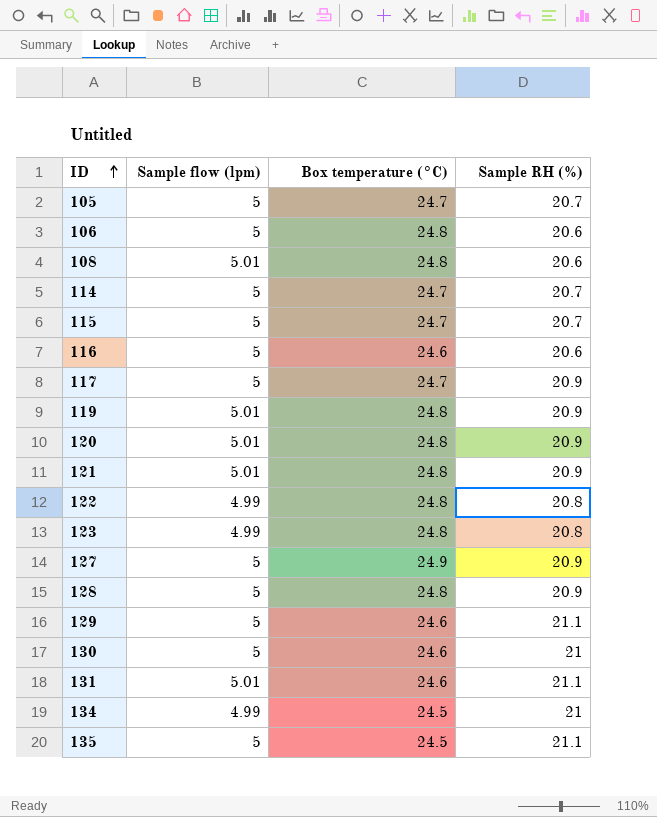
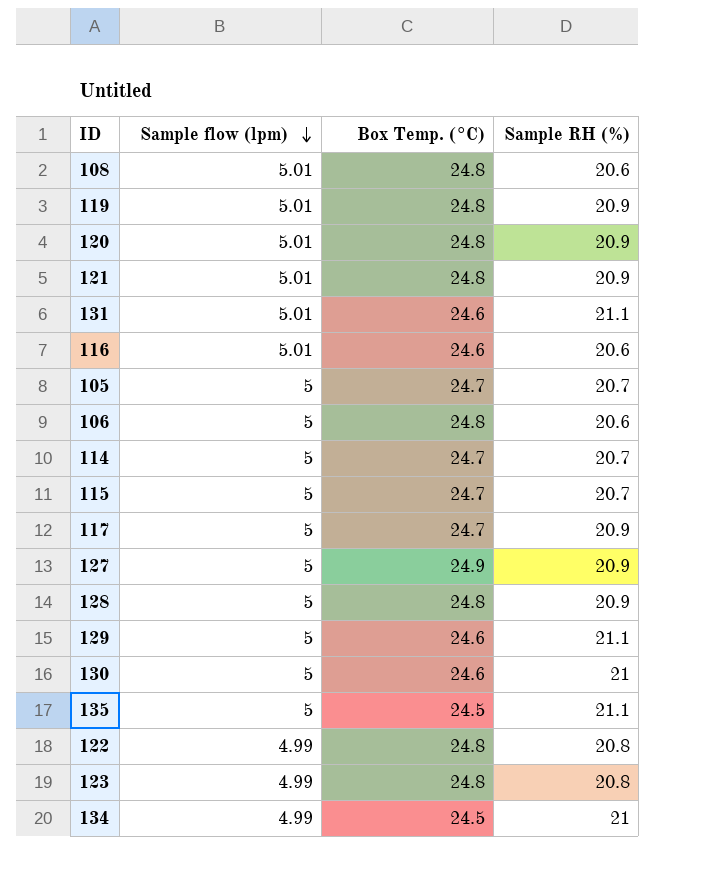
row order: ID ascending -> Sample flow (lpm) descending
column name: Box temperature (°C) -> Box Temp. (°C)
116 | Sample flow (lpm): 5 -> 5.01

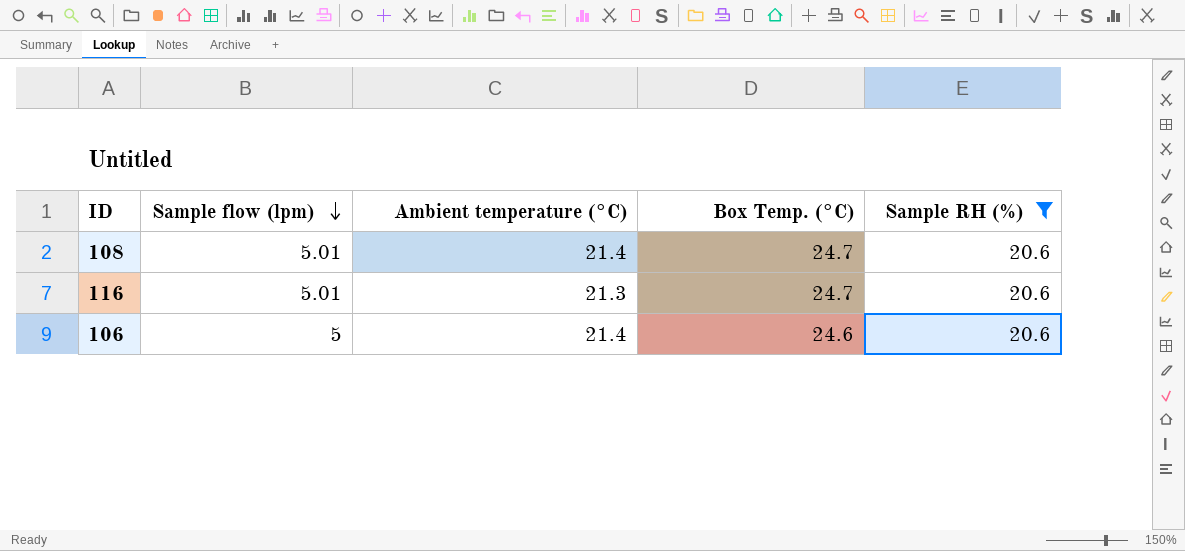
filter: none -> Sample RH (%) = 20.6
column Ambient temperature (°C) | position: none -> 3
108 | Box Temp. (°C): 24.8 -> 24.7
116 | Box Temp. (°C): 24.6 -> 24.7
106 | Box Temp. (°C): 24.8 -> 24.6

